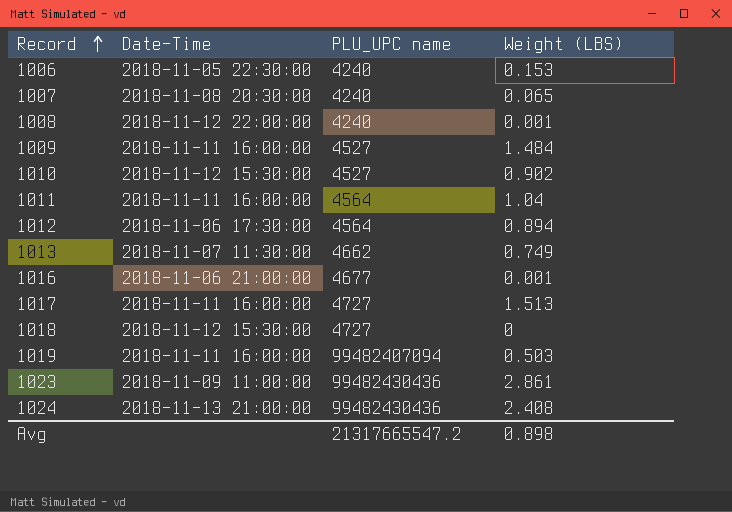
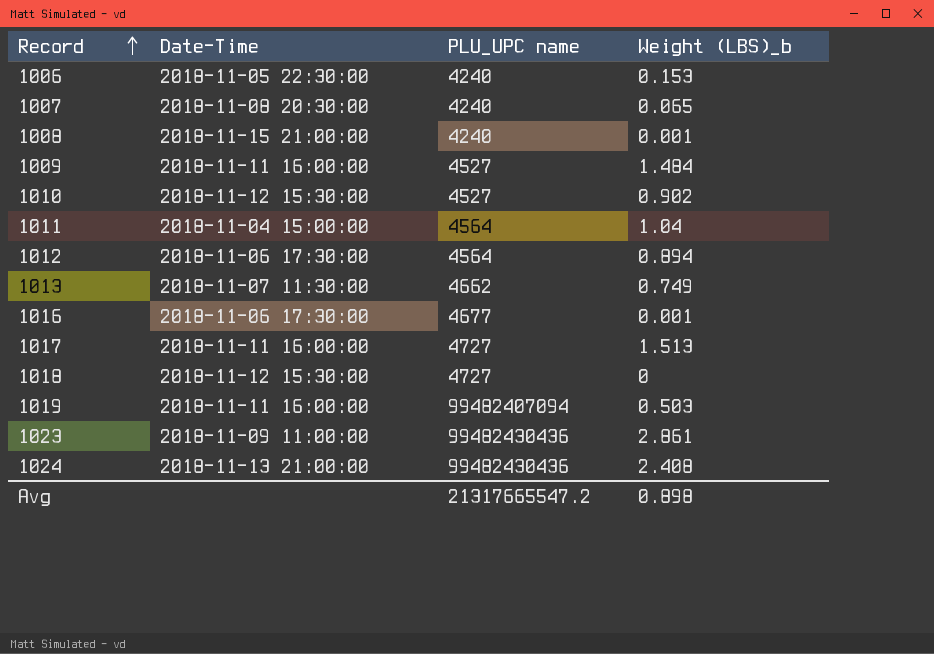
column name: Weight (LBS) -> Weight (LBS)_b
1008 | Date-Time: 2018-11-12 22:00:00 -> 2018-11-15 21:00:00
1011 | Date-Time: 2018-11-11 16:00:00 -> 2018-11-04 15:00:00
1016 | Date-Time: 2018-11-06 21:00:00 -> 2018-11-06 17:30:00

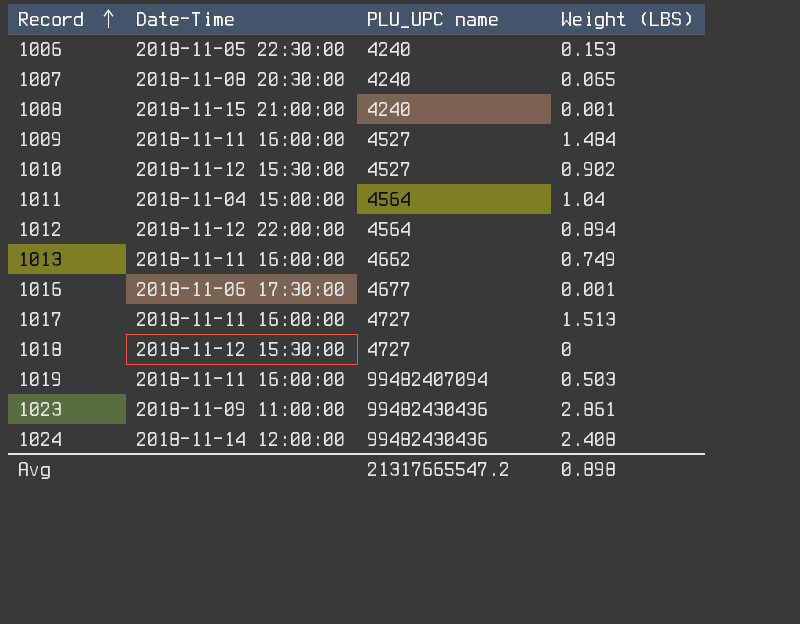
column name: Weight (LBS)_b -> Weight (LBS)
1012 | Date-Time: 2018-11-06 17:30:00 -> 2018-11-12 22:00:00
1013 | Date-Time: 2018-11-07 11:30:00 -> 2018-11-11 16:00:00
1024 | Date-Time: 2018-11-13 21:00:00 -> 2018-11-14 12:00:00

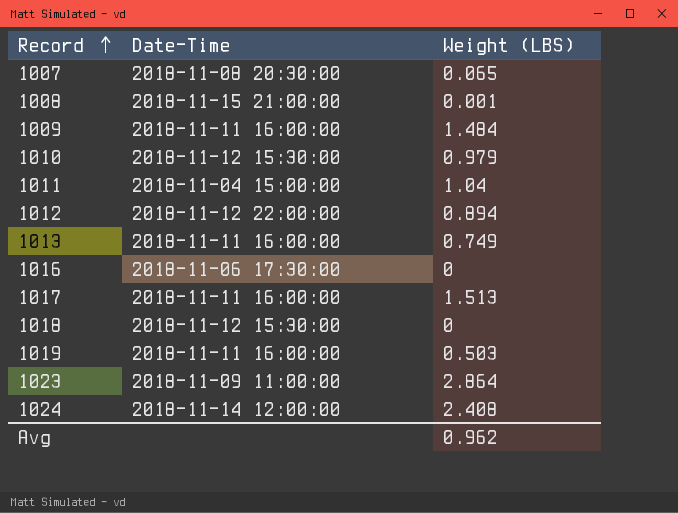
column PLU_UPC name | position: 3 -> none
row 1006: 2018-11-05 22:30:00 | 4240 | 0.153 -> none
1010 | Weight (LBS): 0.902 -> 0.979
1016 | Weight (LBS): 0.001 -> 0
1023 | Weight (LBS): 2.861 -> 2.864
Avg | Weight (LBS): 0.898 -> 0.962

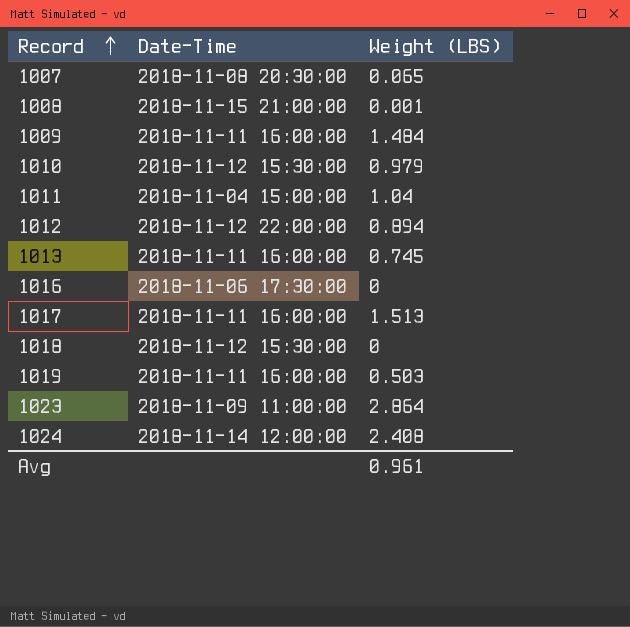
1013 | Weight (LBS): 0.749 -> 0.745
Avg | Weight (LBS): 0.962 -> 0.961

